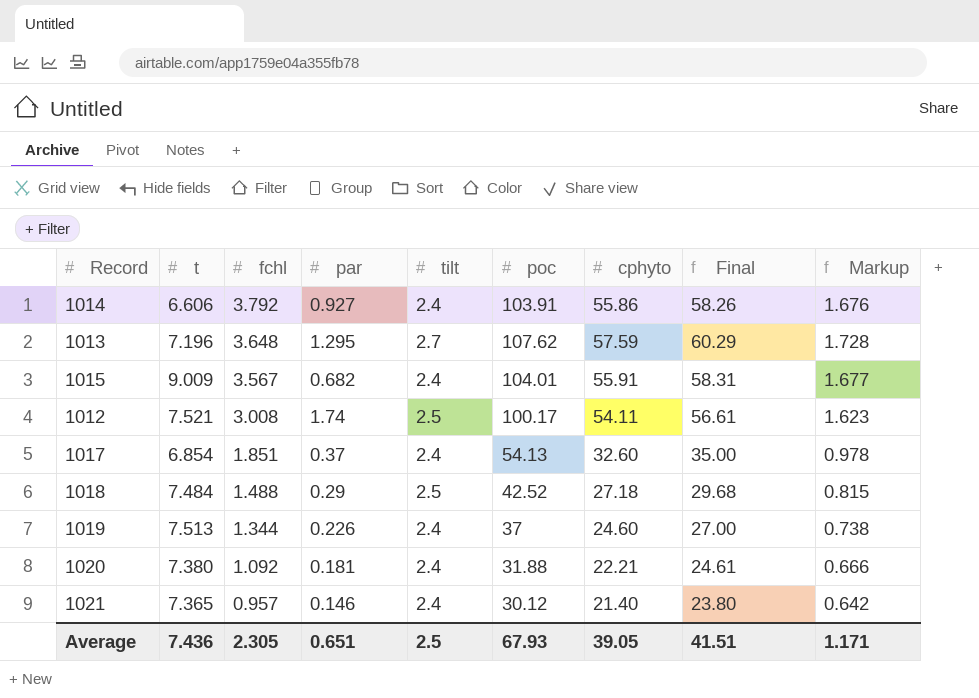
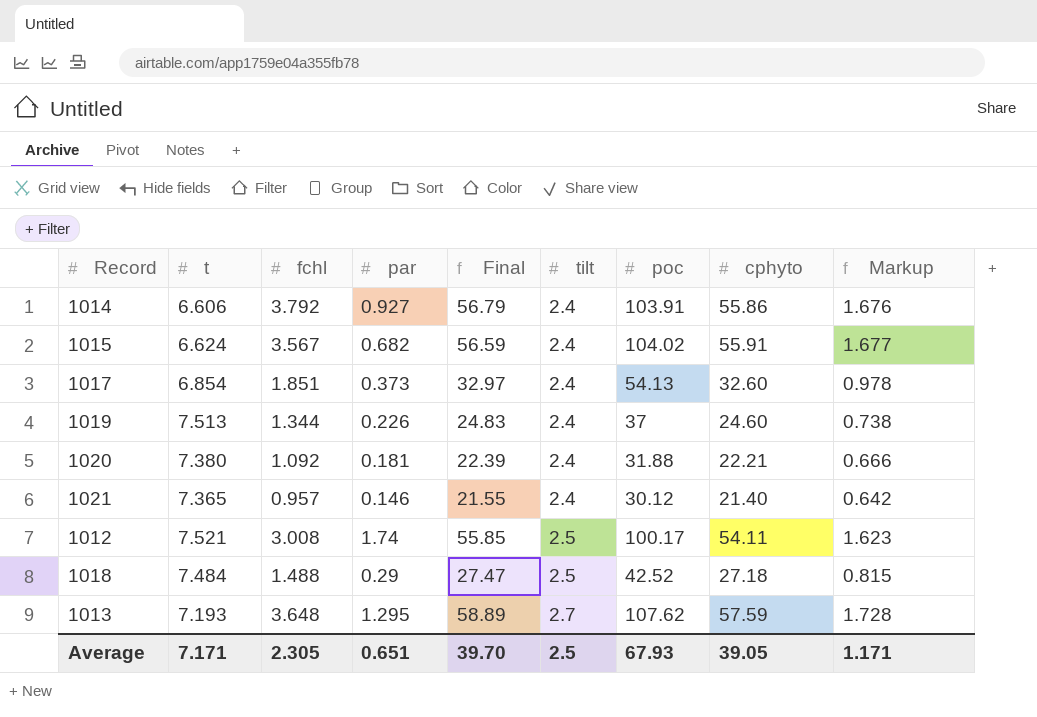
row order: fchl descending -> tilt ascending
column Final | formula: [tilt] + [cphyto] -> [par] + [cphyto]
column Final | position: 8 -> 5
1015 | t: 9.009 -> 6.624
1015 | poc: 104.01 -> 104.02
1017 | par: 0.37 -> 0.373
1013 | t: 7.196 -> 7.193
Average | t: 7.436 -> 7.171
Average | Final: 41.51 -> 39.70

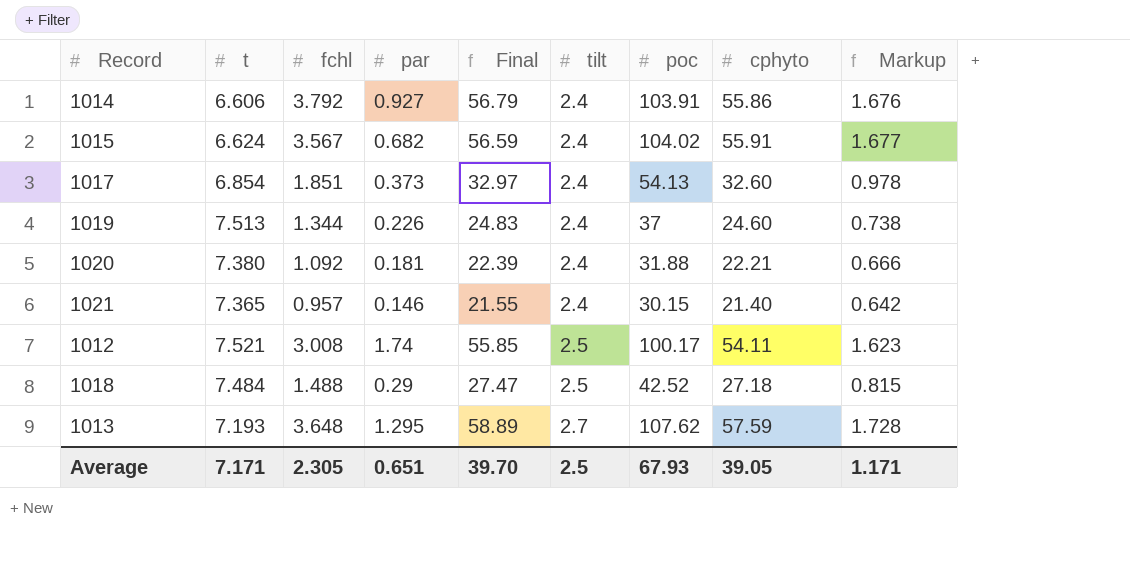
1021 | poc: 30.12 -> 30.15

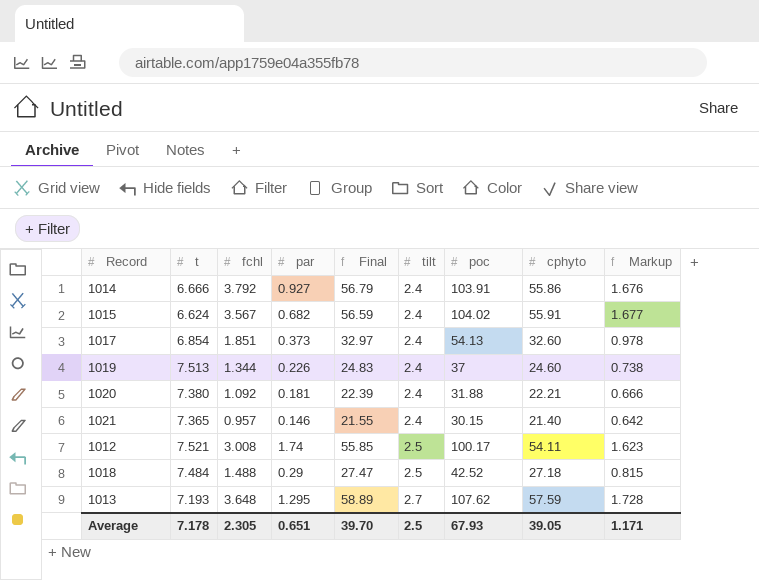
1014 | t: 6.606 -> 6.666
Average | t: 7.171 -> 7.178

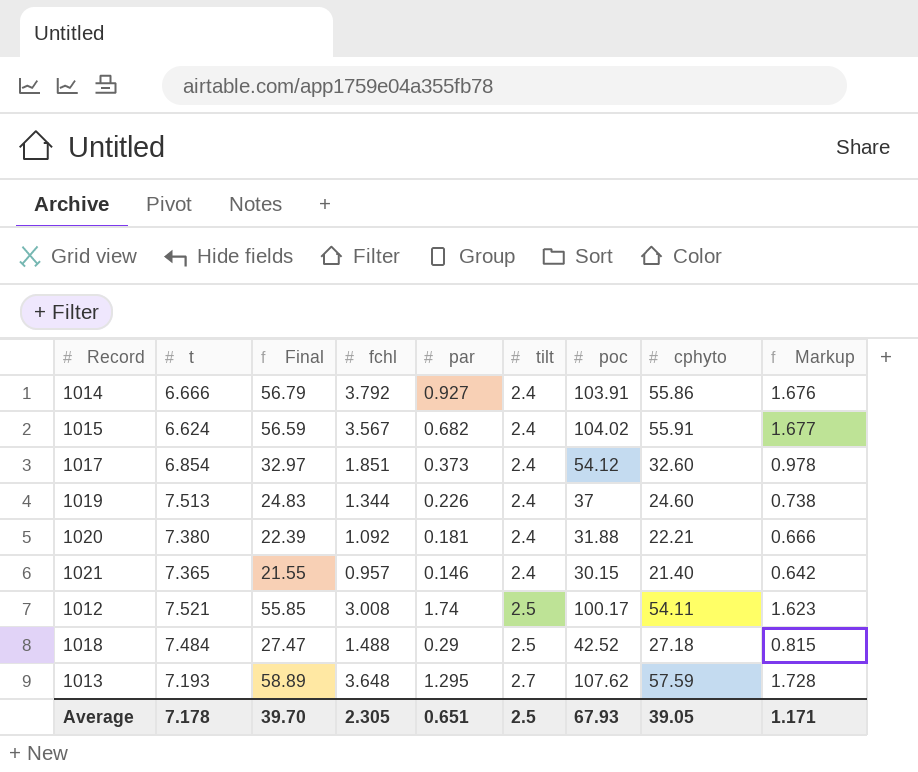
column Final | position: 5 -> 3
1017 | poc: 54.13 -> 54.12

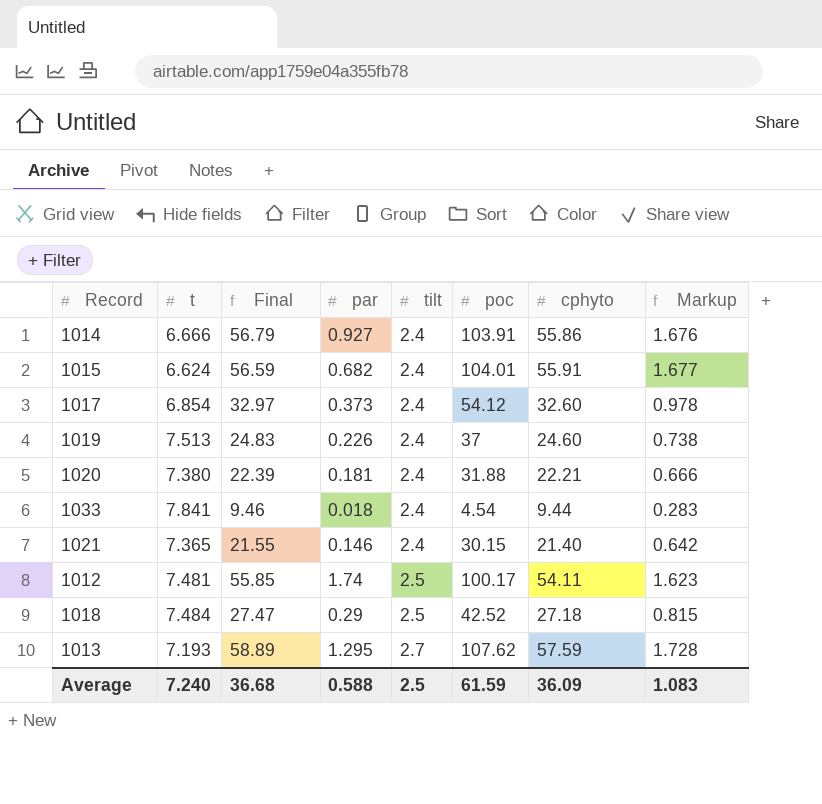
column fchl | position: 4 -> none
1015 | poc: 104.02 -> 104.01
row 1033: none -> 7.841 | 9.46 | 0.018 | 2.4 | 4.54 | 9.44 | 0.283
1012 | t: 7.521 -> 7.481
Average | t: 7.178 -> 7.240
Average | Final: 39.70 -> 36.68
Average | par: 0.651 -> 0.588
Average | poc: 67.93 -> 61.59
Average | cphyto: 39.05 -> 36.09
Average | Markup: 1.171 -> 1.083

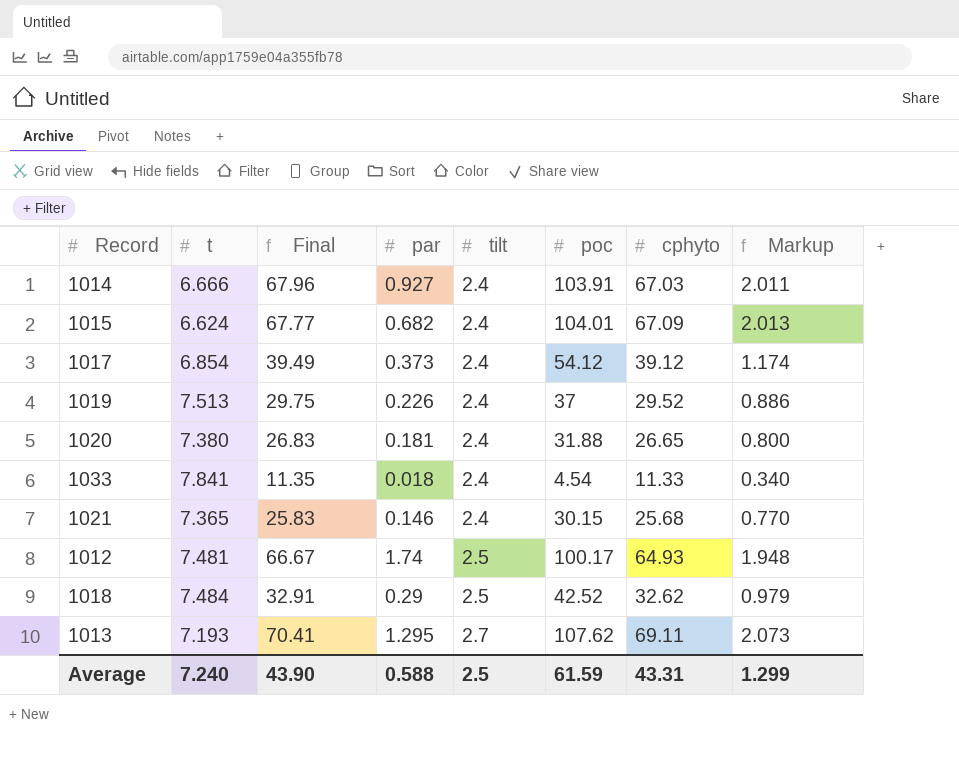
1014 | Final: 56.79 -> 67.96
1014 | cphyto: 55.86 -> 67.03
1014 | Markup: 1.676 -> 2.011
1015 | Final: 56.59 -> 67.77
1015 | cphyto: 55.91 -> 67.09
1015 | Markup: 1.677 -> 2.013
1017 | Final: 32.97 -> 39.49
1017 | cphyto: 32.60 -> 39.12
1017 | Markup: 0.978 -> 1.174
1019 | Final: 24.83 -> 29.75
1019 | cphyto: 24.60 -> 29.52
1019 | Markup: 0.738 -> 0.886
1020 | Final: 22.39 -> 26.83
1020 | cphyto: 22.21 -> 26.65
1020 | Markup: 0.666 -> 0.800
1033 | Final: 9.46 -> 11.35
1033 | cphyto: 9.44 -> 11.33
1033 | Markup: 0.283 -> 0.340
1021 | Final: 21.55 -> 25.83
1021 | cphyto: 21.40 -> 25.68
1021 | Markup: 0.642 -> 0.770
1012 | Final: 55.85 -> 66.67
1012 | cphyto: 54.11 -> 64.93
1012 | Markup: 1.623 -> 1.948
1018 | Final: 27.47 -> 32.91
1018 | cphyto: 27.18 -> 32.62
1018 | Markup: 0.815 -> 0.979
1013 | Final: 58.89 -> 70.41
1013 | cphyto: 57.59 -> 69.11
1013 | Markup: 1.728 -> 2.073
Average | Final: 36.68 -> 43.90
Average | cphyto: 36.09 -> 43.31
Average | Markup: 1.083 -> 1.299

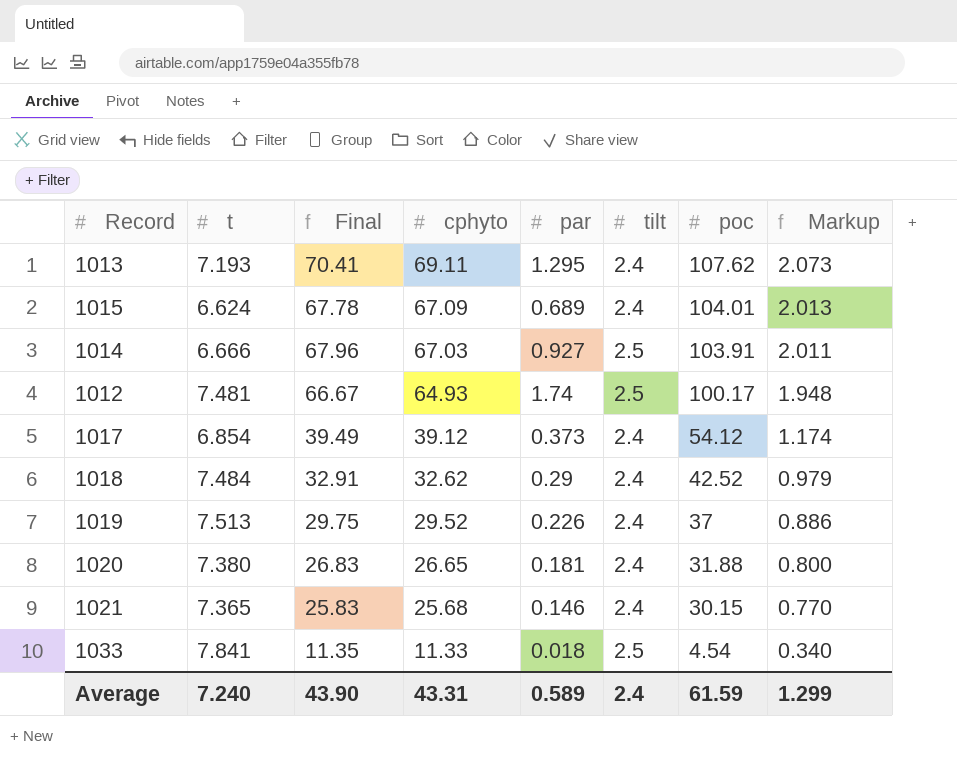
row order: tilt ascending -> cphyto descending
column cphyto | position: 7 -> 4
1013 | tilt: 2.7 -> 2.4
1015 | Final: 67.77 -> 67.78
1015 | par: 0.682 -> 0.689
1014 | tilt: 2.4 -> 2.5
1018 | tilt: 2.5 -> 2.4
1033 | tilt: 2.4 -> 2.5
Average | par: 0.588 -> 0.589
Average | tilt: 2.5 -> 2.4

